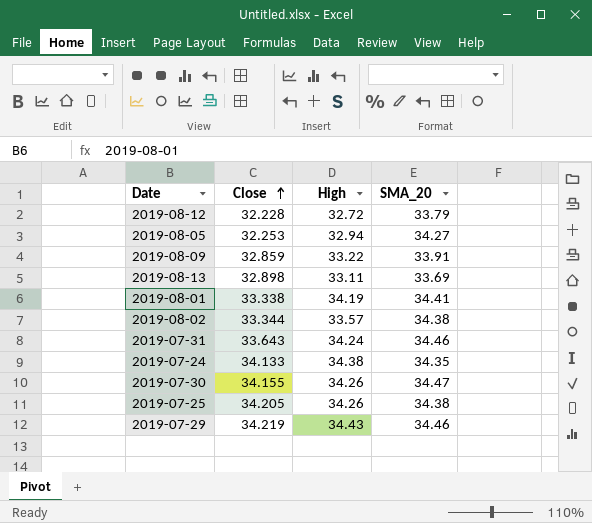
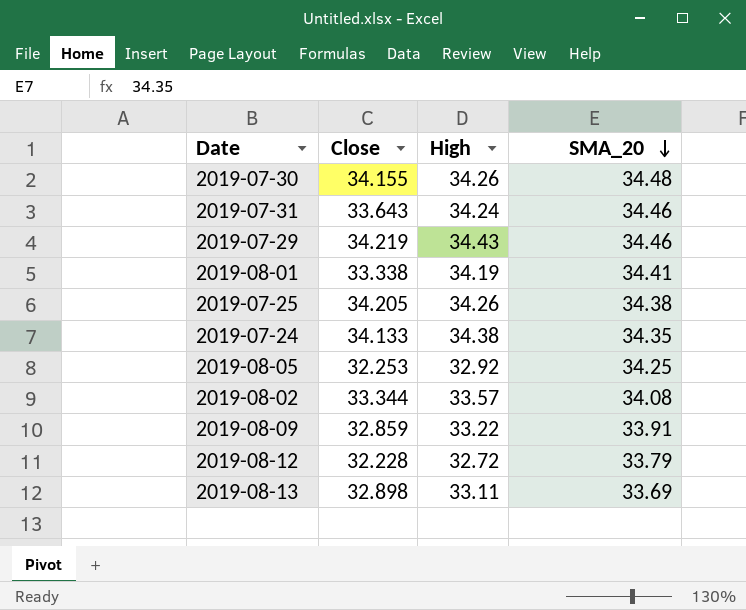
row order: Close ascending -> SMA_20 descending
2019-07-30 | SMA_20: 34.47 -> 34.48
2019-08-05 | High: 32.94 -> 32.92
2019-08-05 | SMA_20: 34.27 -> 34.25
2019-08-02 | SMA_20: 34.38 -> 34.08

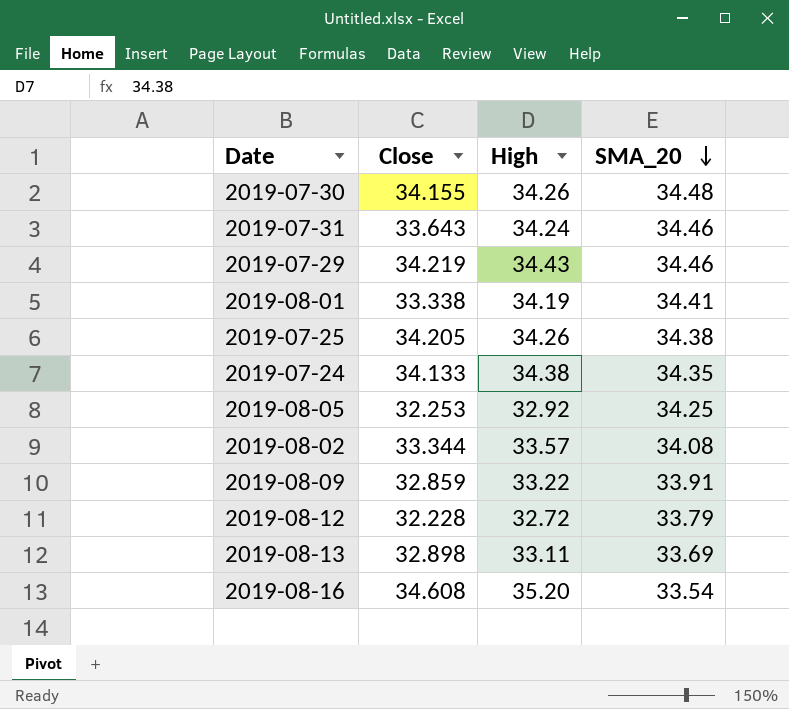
row 2019-08-16: none -> 34.608 | 35.20 | 33.54

